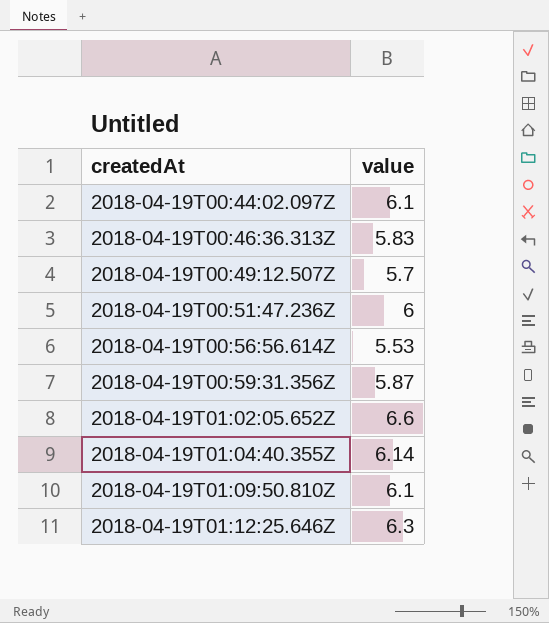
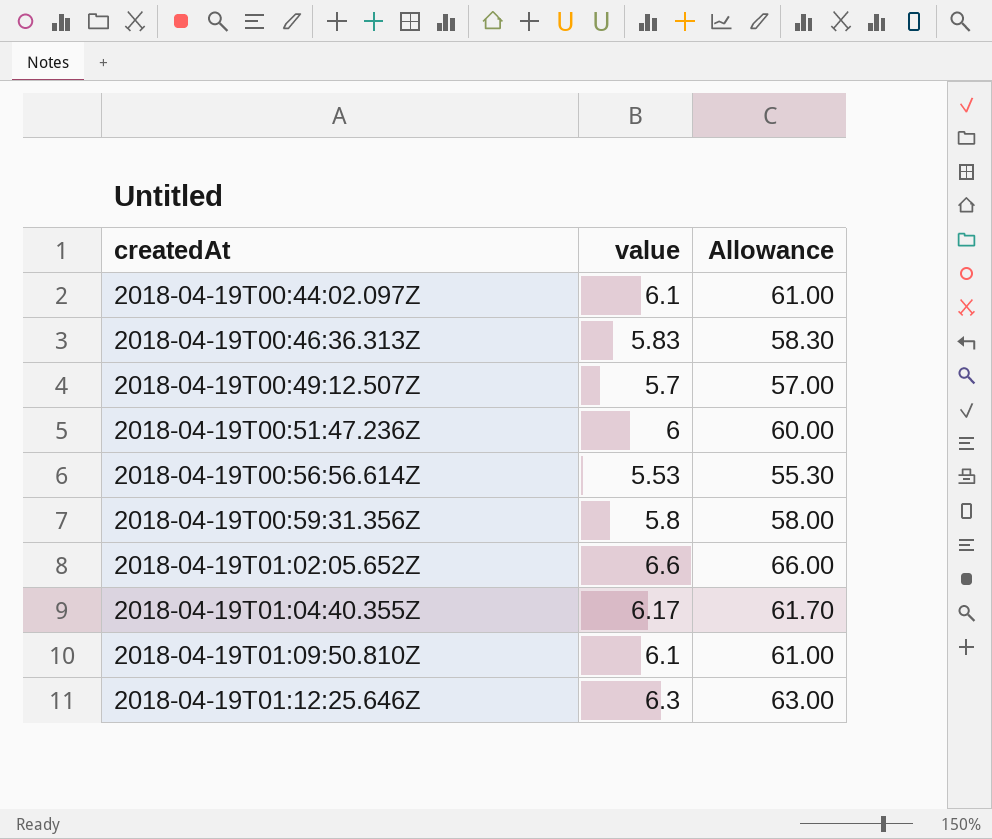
column Allowance | formula: none -> [value] * 10
2018-04-19T00:59:31.356Z | value: 5.87 -> 5.8
2018-04-19T01:04:40.355Z | value: 6.14 -> 6.17

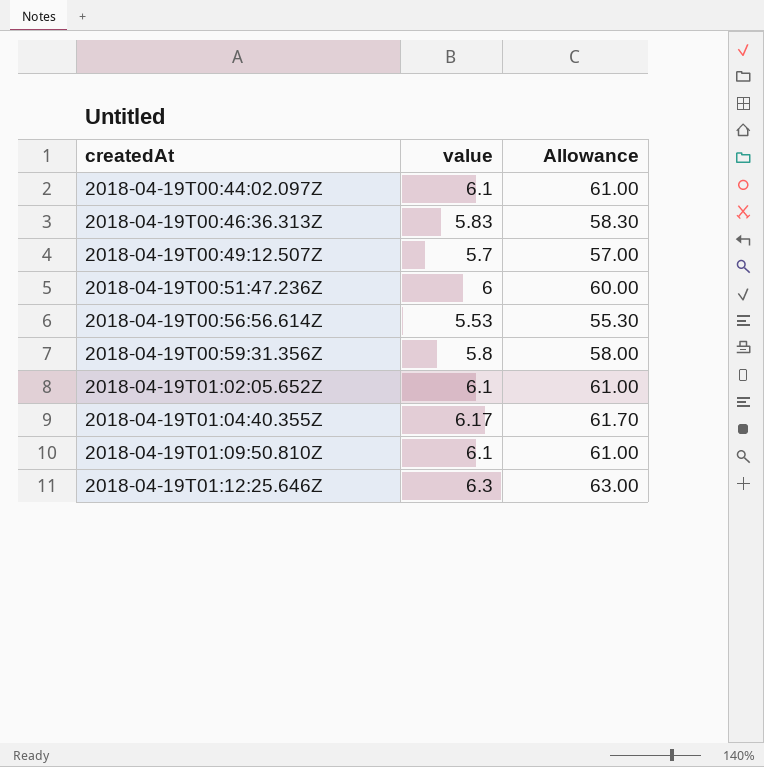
2018-04-19T01:02:05.652Z | value: 6.6 -> 6.1
2018-04-19T01:02:05.652Z | Allowance: 66.00 -> 61.00

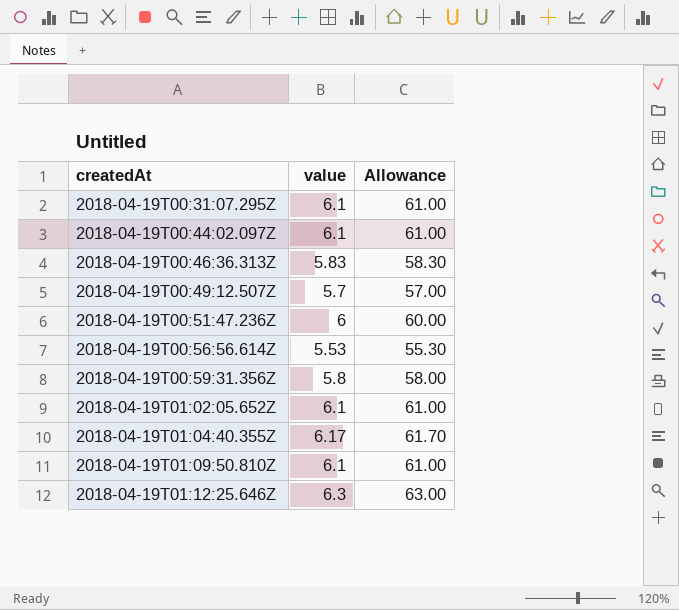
row 2018-04-19T00:31:07.295Z: none -> 6.1 | 61.00

